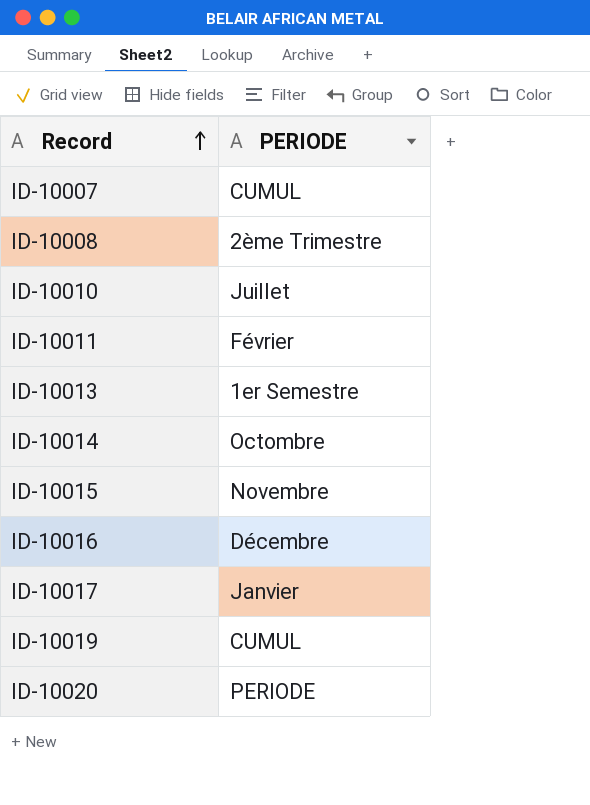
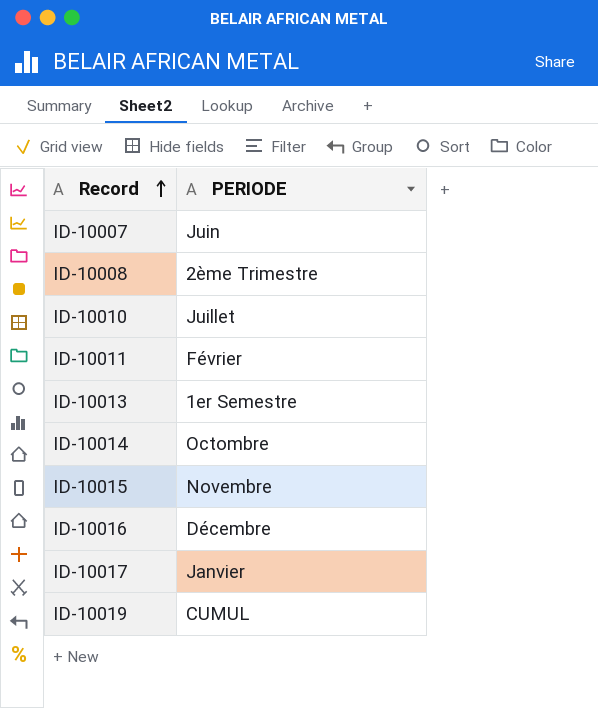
row ID-10020: PERIODE -> none
ID-10007 | PERIODE: CUMUL -> Juin

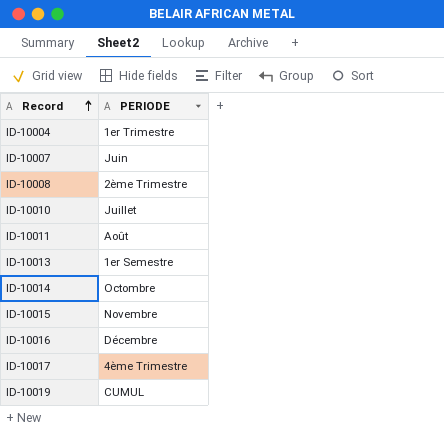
row ID-10004: none -> 1er Trimestre
ID-10011 | PERIODE: Février -> Août
ID-10017 | PERIODE: Janvier -> 4ème Trimestre

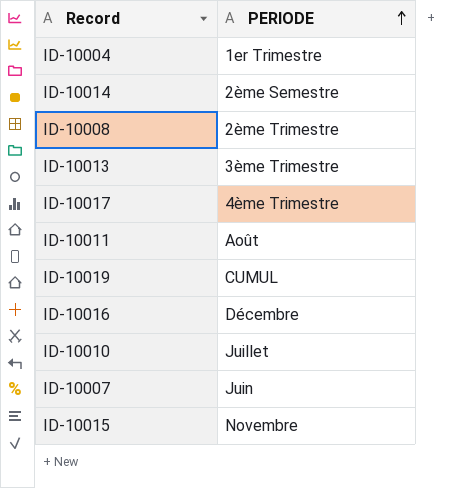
row order: Record ascending -> PERIODE ascending
ID-10014 | PERIODE: Octombre -> 2ème Semestre
ID-10013 | PERIODE: 1er Semestre -> 3ème Trimestre

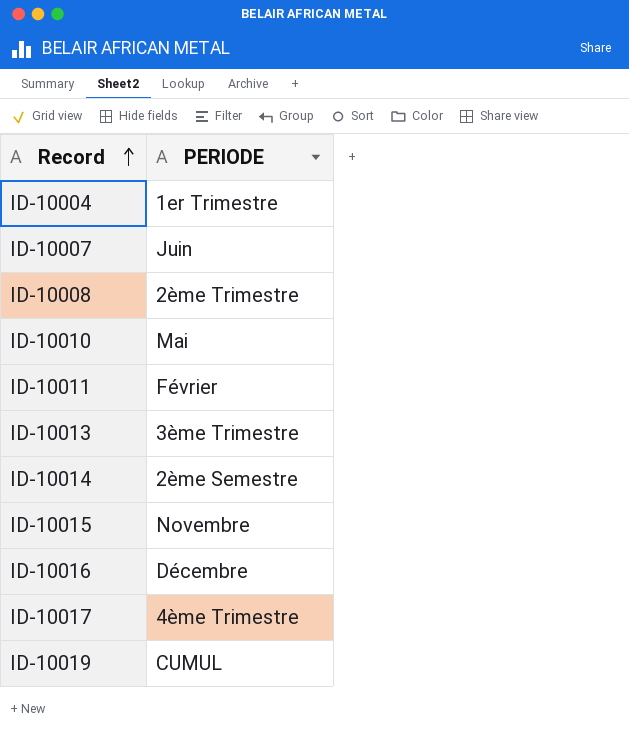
row order: PERIODE ascending -> Record ascending
ID-10010 | PERIODE: Juillet -> Mai
ID-10011 | PERIODE: Août -> Février

